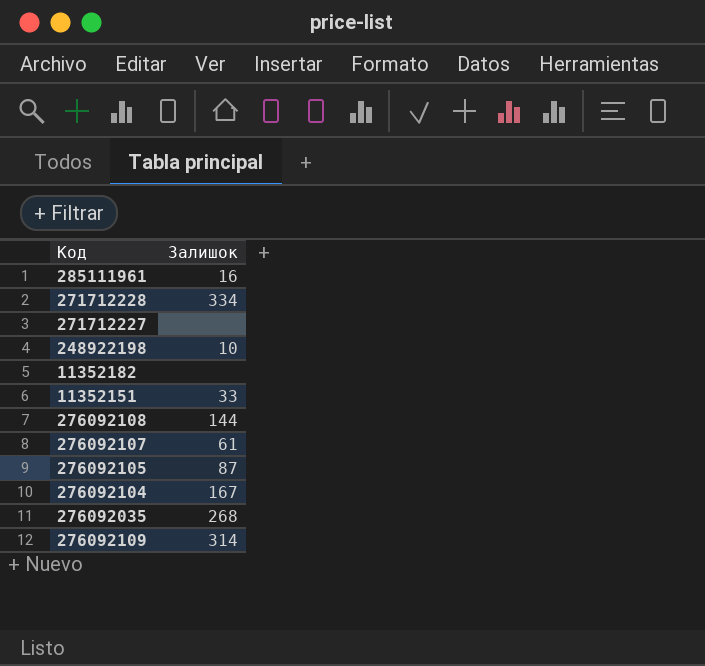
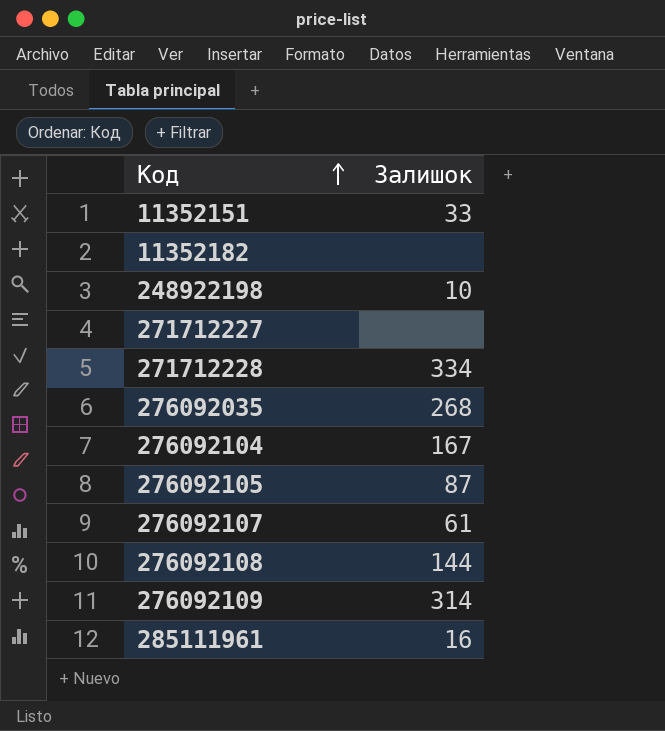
row order: none -> Код ascending

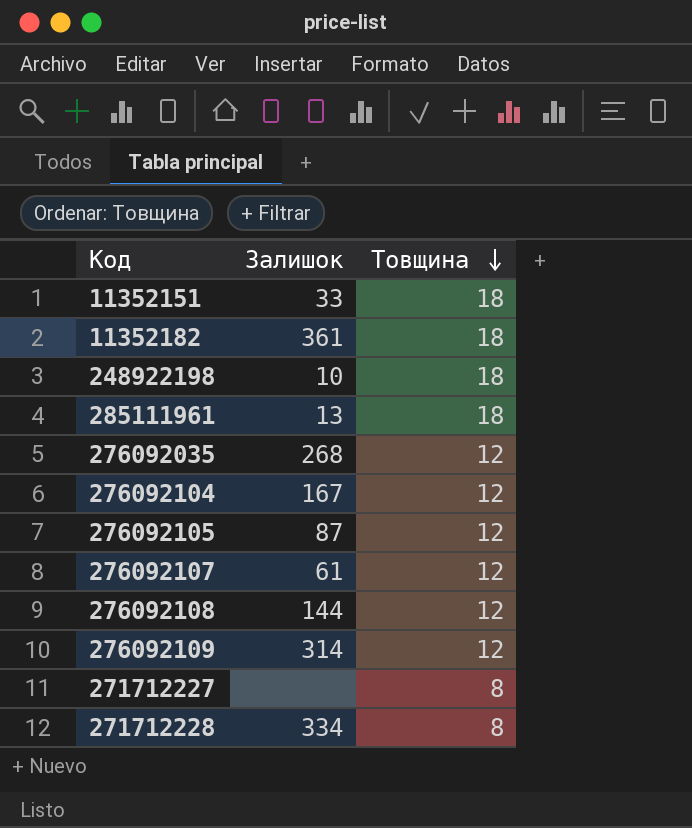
row order: Код ascending -> Товщина descending
column Товщина | position: none -> 3
11352182 | Залишок: none -> 361
285111961 | Залишок: 16 -> 13

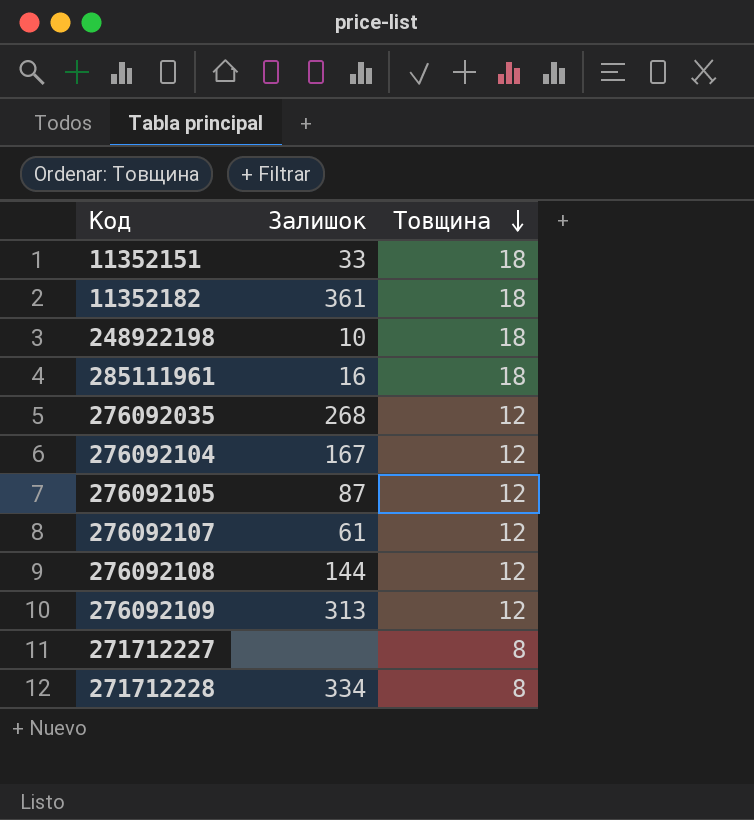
285111961 | Залишок: 13 -> 16
276092109 | Залишок: 314 -> 313

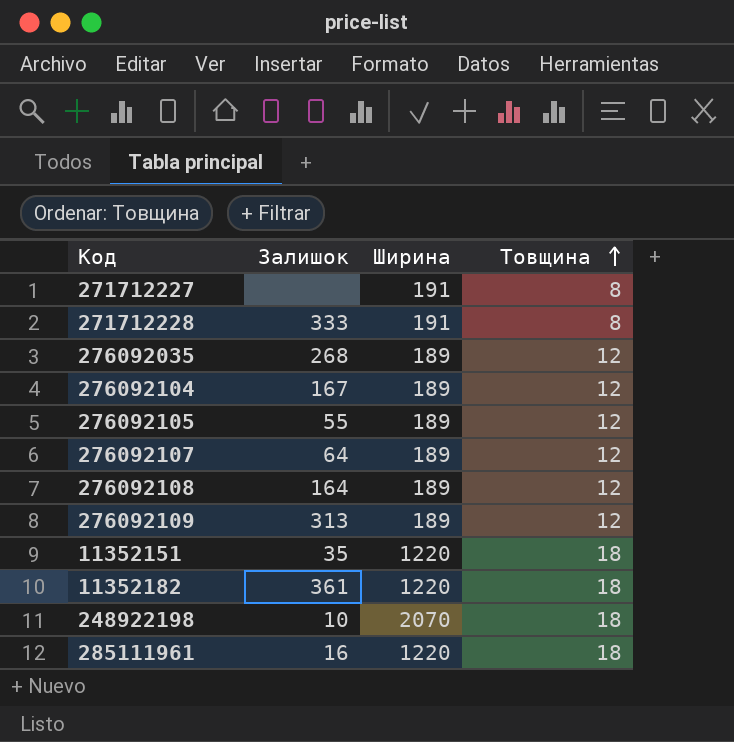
row order: Товщина descending -> Товщина ascending
column Ширина | position: none -> 3
271712228 | Залишок: 334 -> 333
276092105 | Залишок: 87 -> 55
276092107 | Залишок: 61 -> 64
276092108 | Залишок: 144 -> 164
11352151 | Залишок: 33 -> 35

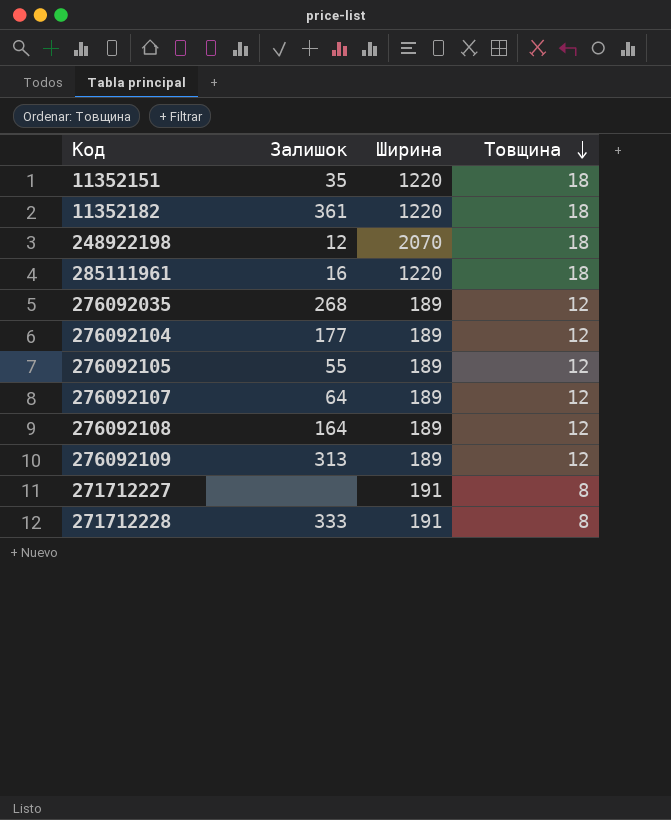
row order: Товщина ascending -> Товщина descending
248922198 | Залишок: 10 -> 12
276092104 | Залишок: 167 -> 177

